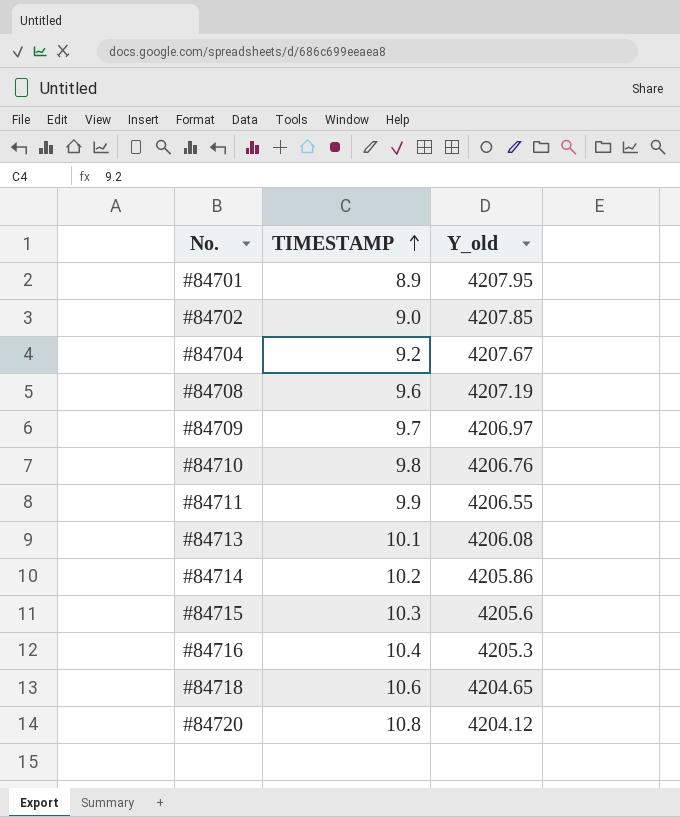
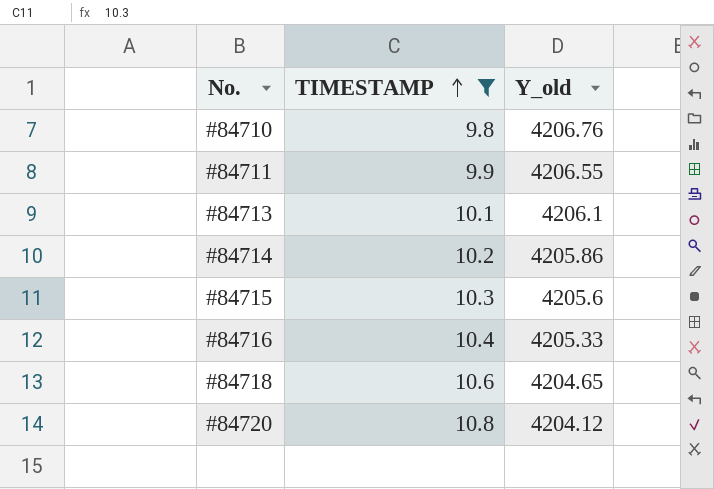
filter: none -> TIMESTAMP >= 9.8
#84713 | Y_old: 4206.08 -> 4206.1
#84716 | Y_old: 4205.3 -> 4205.33

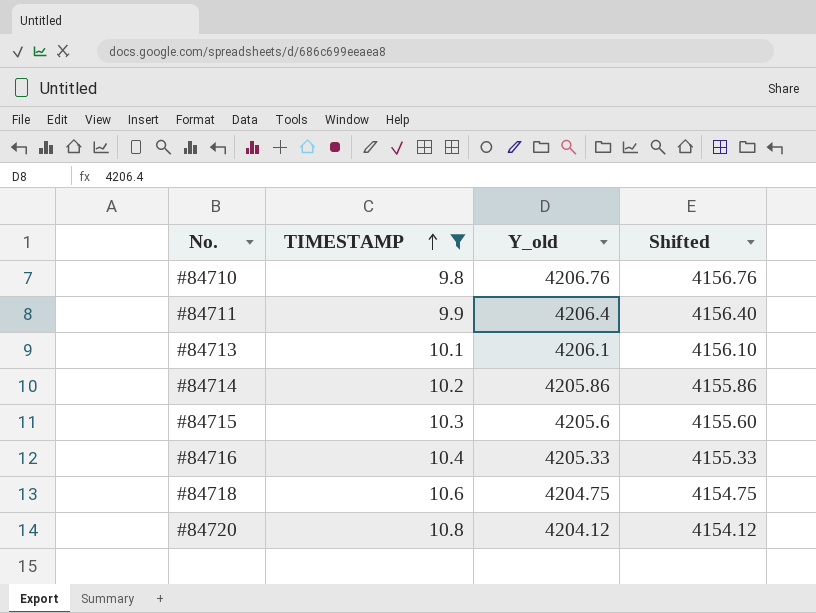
column Shifted | formula: none -> [Y_old] - 50
#84711 | Y_old: 4206.55 -> 4206.4
#84718 | Y_old: 4204.65 -> 4204.75

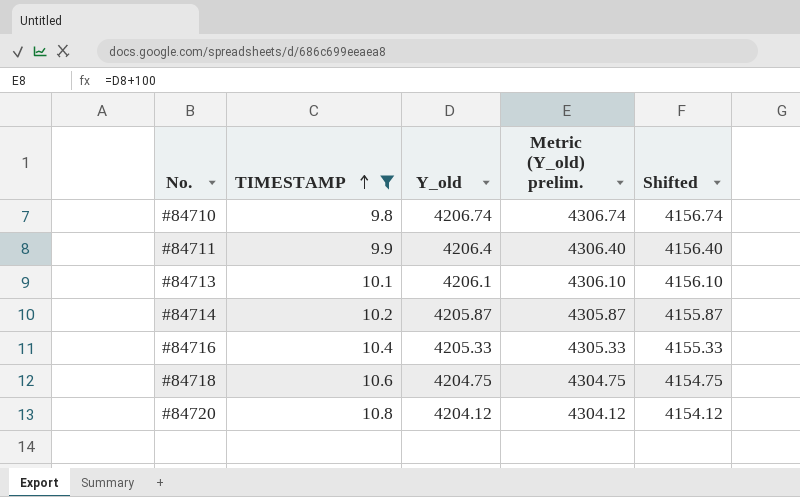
column Metric (Y_old) prelim. | formula: none -> [Y_old] + 100
row #84715: 10.3 | 4205.6 | 4155.60 -> none
#84710 | Y_old: 4206.76 -> 4206.74
#84710 | Shifted: 4156.76 -> 4156.74
#84714 | Y_old: 4205.86 -> 4205.87
#84714 | Shifted: 4155.86 -> 4155.87

